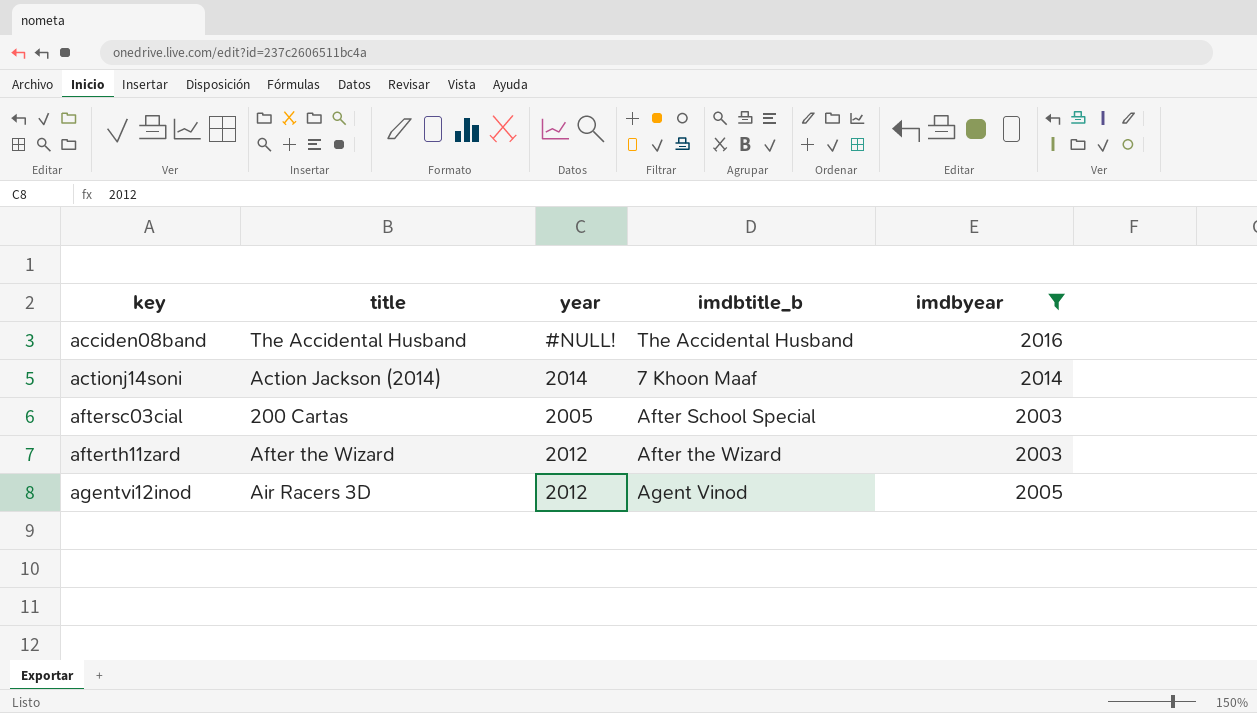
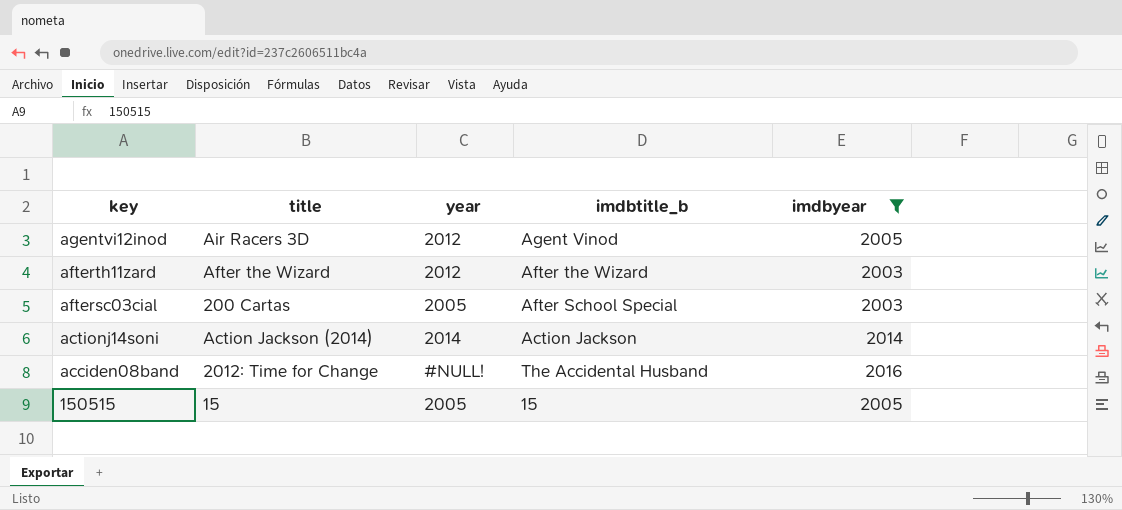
row order: key ascending -> key descending
actionj14soni | imdbtitle_b: 7 Khoon Maaf -> Action Jackson
acciden08band | title: The Accidental Husband -> 2012: Time for Change
row 150515: none -> 15 | 2005 | 15 | 2005

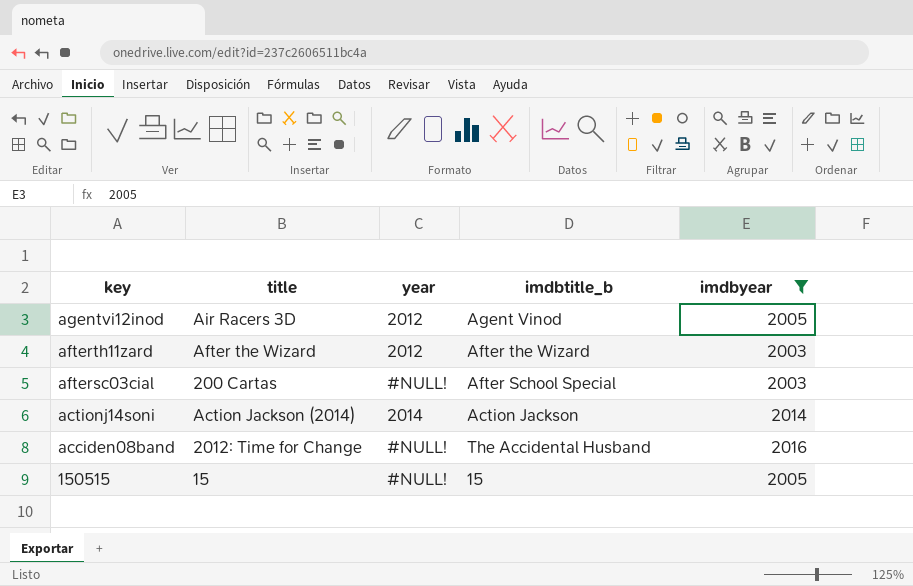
aftersc03cial | year: 2005 -> #NULL!
150515 | year: 2005 -> #NULL!

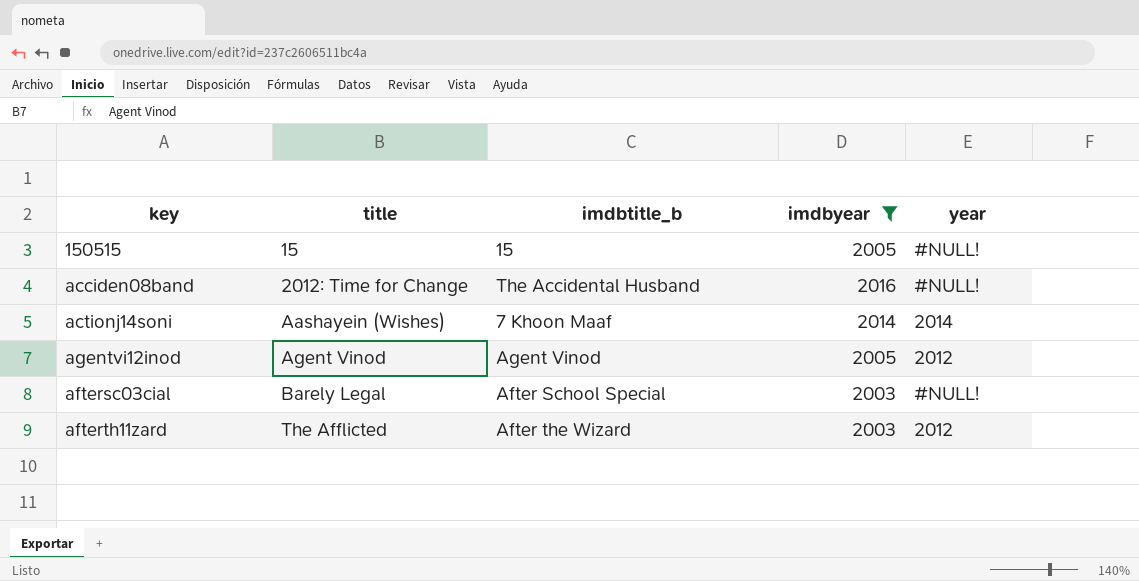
row order: key descending -> title ascending
column year | position: 3 -> 5
actionj14soni | title: Action Jackson (2014) -> Aashayein (Wishes)
actionj14soni | imdbtitle_b: Action Jackson -> 7 Khoon Maaf
agentvi12inod | title: Air Racers 3D -> Agent Vinod
aftersc03cial | title: 200 Cartas -> Barely Legal
afterth11zard | title: After the Wizard -> The Afflicted

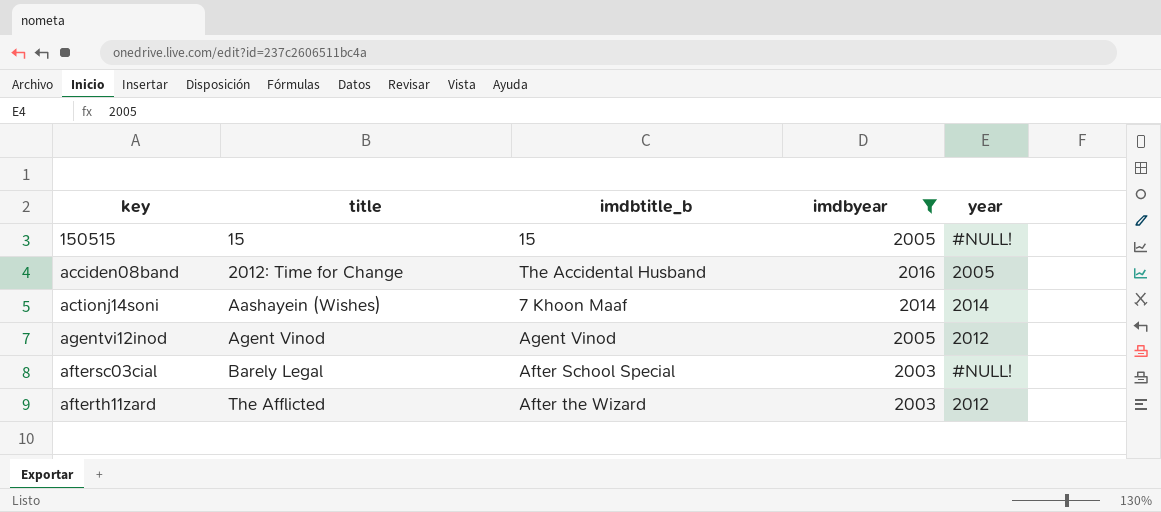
acciden08band | year: #NULL! -> 2005

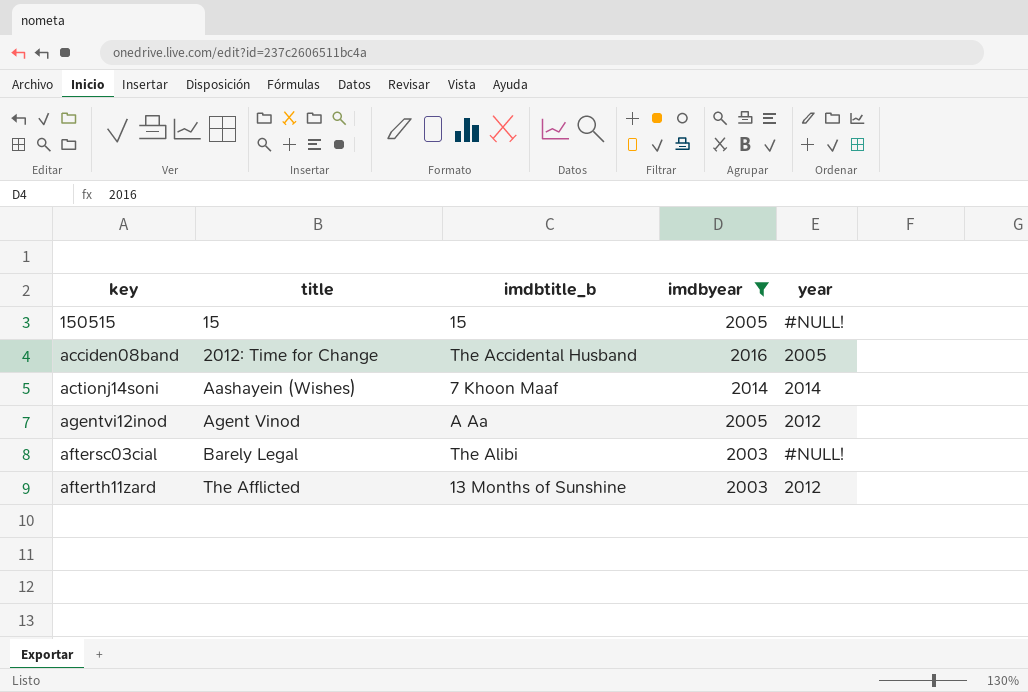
agentvi12inod | imdbtitle_b: Agent Vinod -> A Aa
aftersc03cial | imdbtitle_b: After School Special -> The Alibi
afterth11zard | imdbtitle_b: After the Wizard -> 13 Months of Sunshine

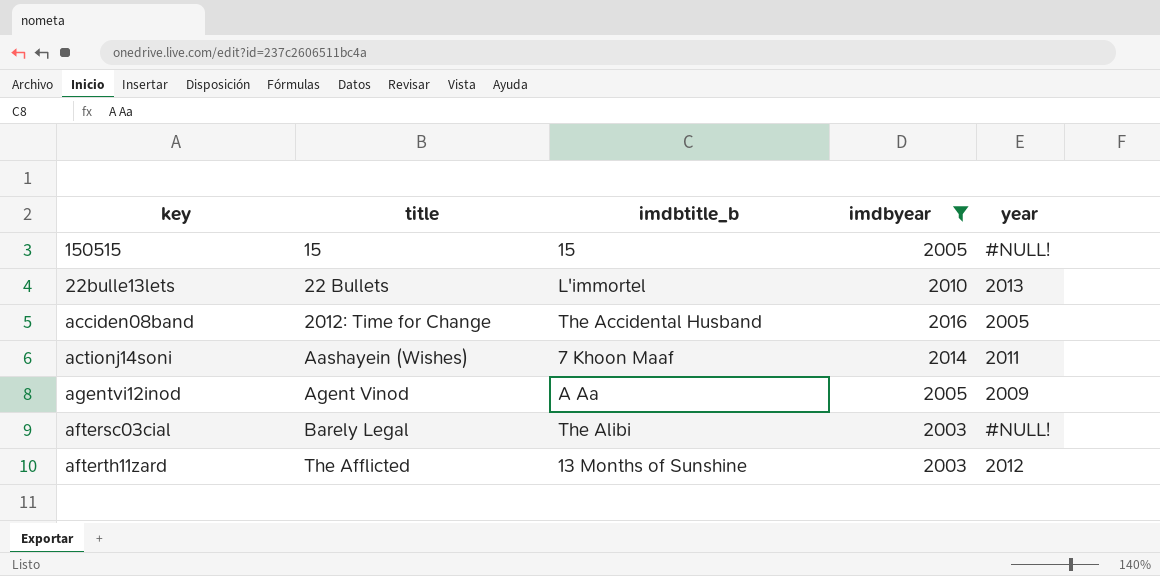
row 22bulle13lets: none -> 22 Bullets | L'immortel | 2010 | 2013
actionj14soni | year: 2014 -> 2011
agentvi12inod | year: 2012 -> 2009

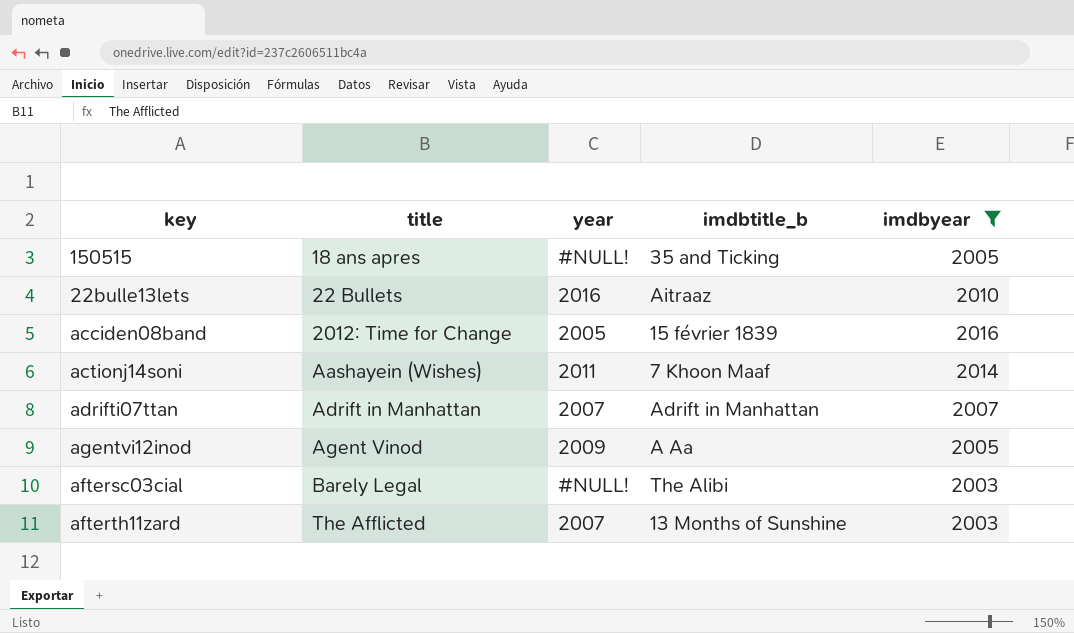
column year | position: 5 -> 3
150515 | title: 15 -> 18 ans apres
150515 | imdbtitle_b: 15 -> 35 and Ticking
22bulle13lets | year: 2013 -> 2016
22bulle13lets | imdbtitle_b: L'immortel -> Aitraaz
acciden08band | imdbtitle_b: The Accidental Husband -> 15 février 1839
row adrifti07ttan: none -> Adrift in Manhattan | 2007 | Adrift in Manhattan | 2007
afterth11zard | year: 2012 -> 2007

